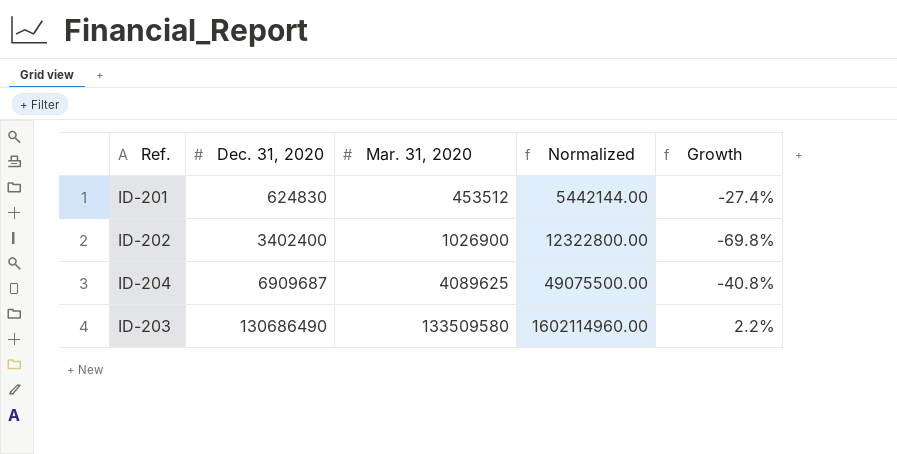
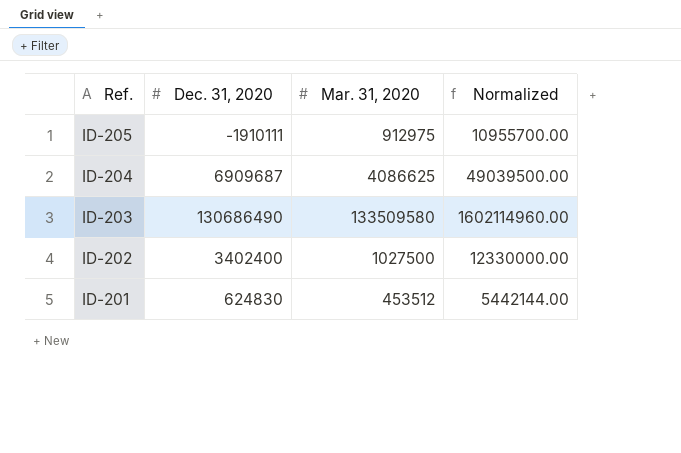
row order: Dec. 31, 2020 ascending -> Ref. descending
column Growth | formula: ([Mar. 31, 2020] - [Dec. 31, 2020]) / [Dec. 31, 2020] -> none
row ID-205: none -> -1910111 | 912975 | 10955700.00
ID-204 | Mar. 31, 2020: 4089625 -> 4086625
ID-204 | Normalized: 49075500.00 -> 49039500.00
ID-202 | Mar. 31, 2020: 1026900 -> 1027500
ID-202 | Normalized: 12322800.00 -> 12330000.00

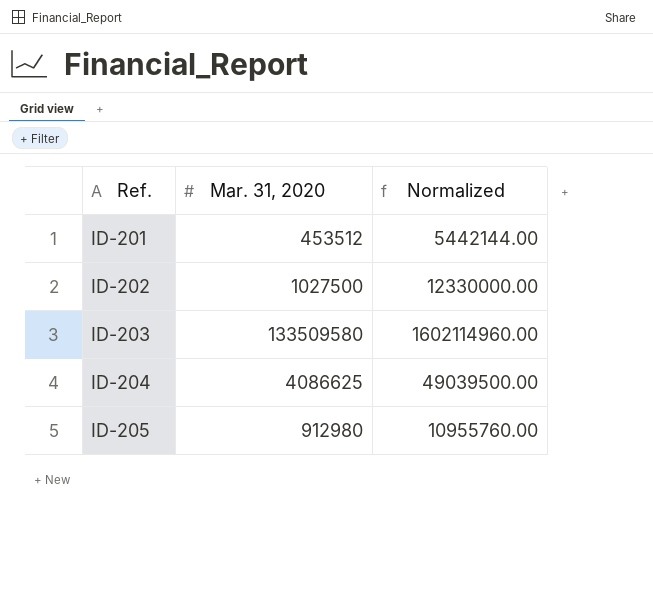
row order: Ref. descending -> Ref. ascending
column Dec. 31, 2020 | position: 2 -> none
ID-205 | Mar. 31, 2020: 912975 -> 912980
ID-205 | Normalized: 10955700.00 -> 10955760.00

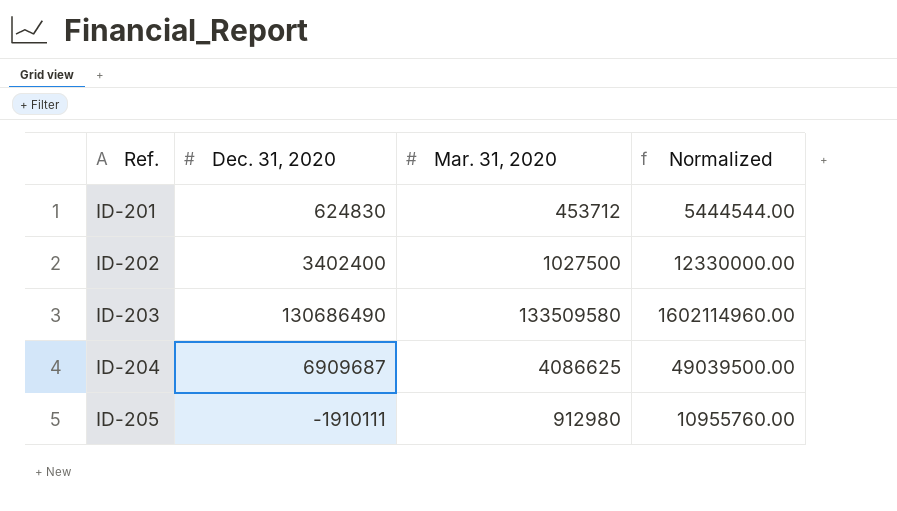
column Dec. 31, 2020 | position: none -> 2
ID-201 | Mar. 31, 2020: 453512 -> 453712
ID-201 | Normalized: 5442144.00 -> 5444544.00

